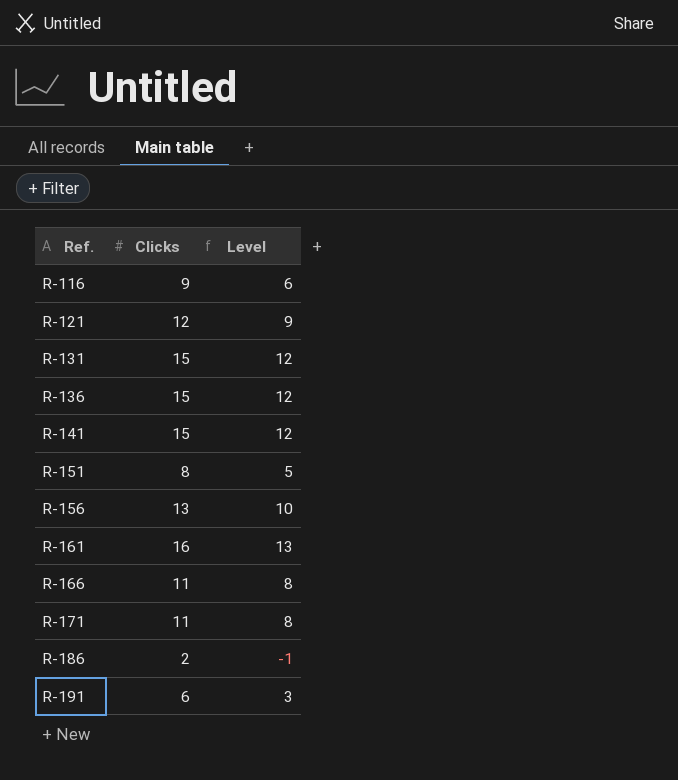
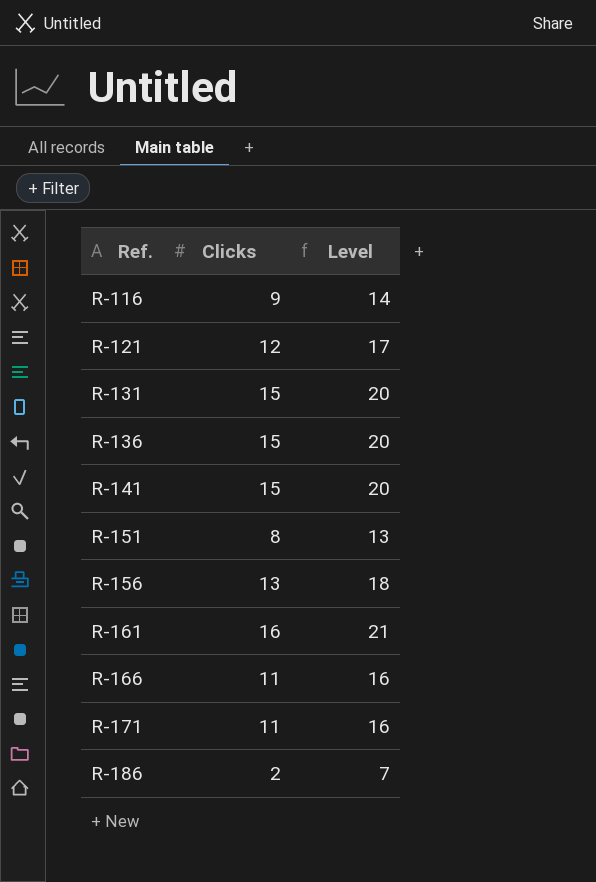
column Level | formula: [Clicks] - 3 -> [Clicks] + 5
row R-191: 6 | 3 -> none

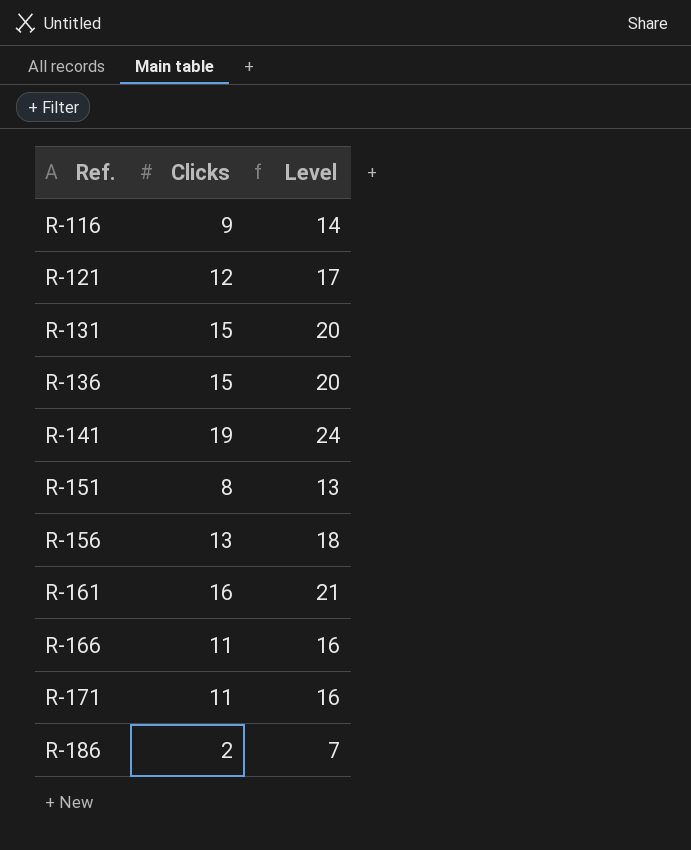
R-141 | Clicks: 15 -> 19
R-141 | Level: 20 -> 24

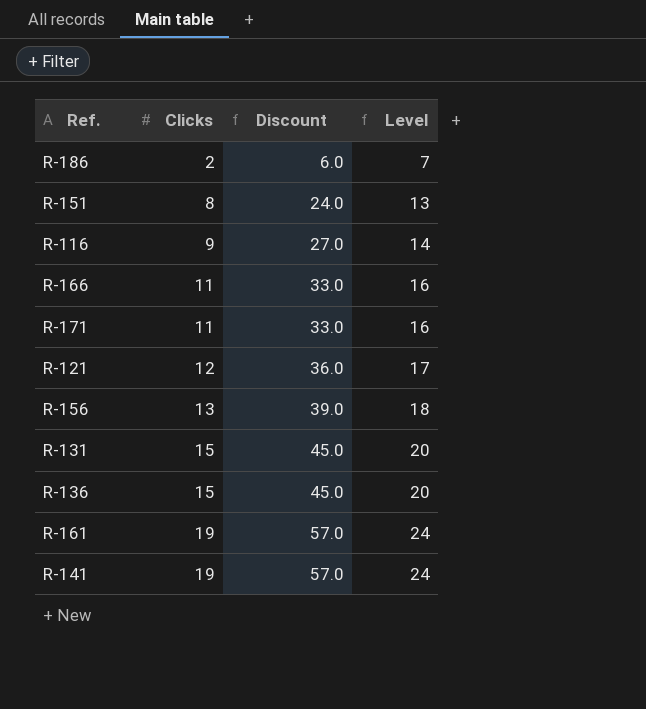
row order: Ref. ascending -> Clicks ascending
column Discount | formula: none -> [Clicks] * 3
R-161 | Clicks: 16 -> 19
R-161 | Level: 21 -> 24

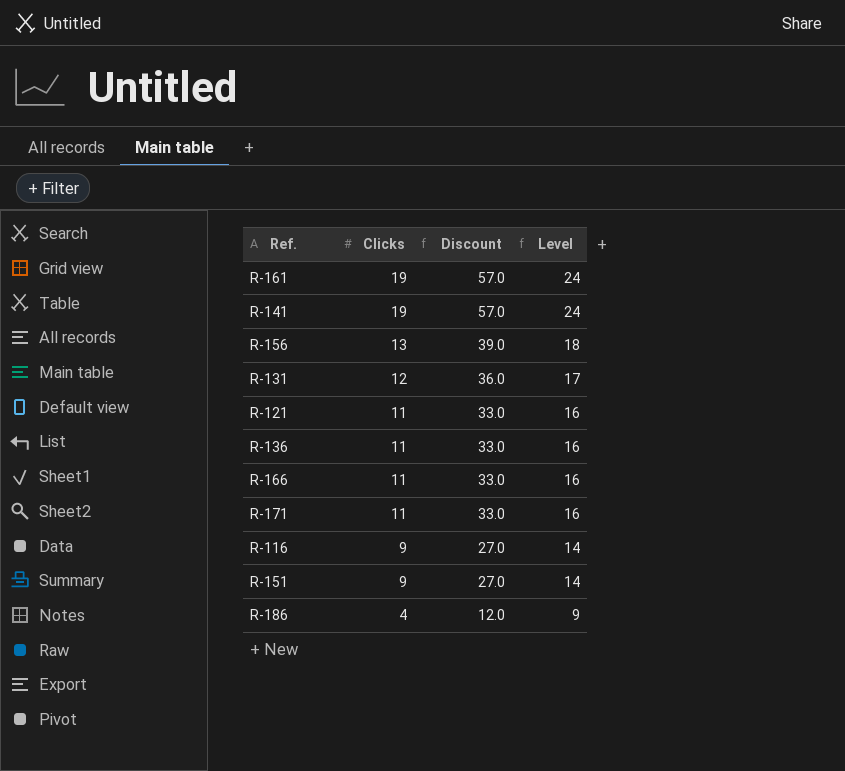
row order: Clicks ascending -> Clicks descending
R-131 | Clicks: 15 -> 12
R-131 | Discount: 45.0 -> 36.0
R-131 | Level: 20 -> 17
R-121 | Clicks: 12 -> 11
R-121 | Discount: 36.0 -> 33.0
R-121 | Level: 17 -> 16
R-136 | Clicks: 15 -> 11
R-136 | Discount: 45.0 -> 33.0
R-136 | Level: 20 -> 16
R-151 | Clicks: 8 -> 9
R-151 | Discount: 24.0 -> 27.0
R-151 | Level: 13 -> 14
R-186 | Clicks: 2 -> 4
R-186 | Discount: 6.0 -> 12.0
R-186 | Level: 7 -> 9

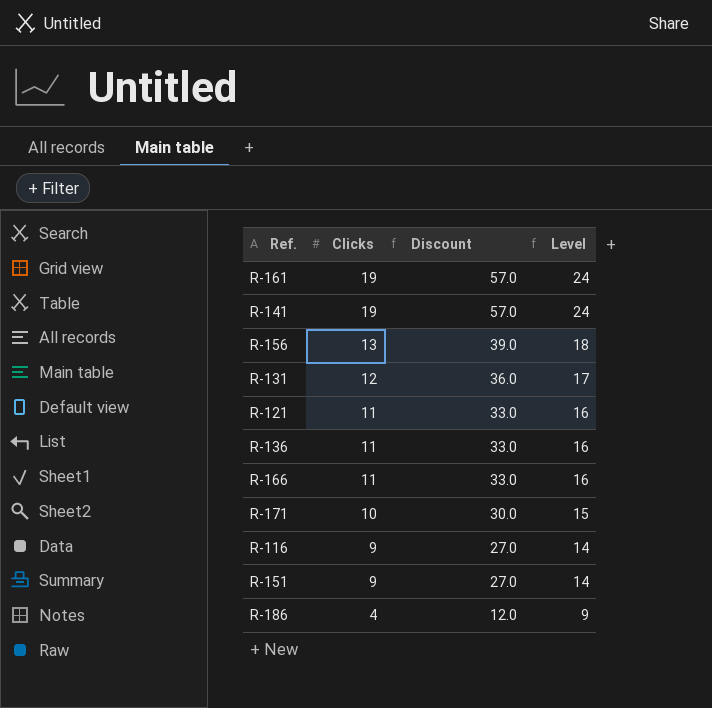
R-171 | Clicks: 11 -> 10
R-171 | Discount: 33.0 -> 30.0
R-171 | Level: 16 -> 15

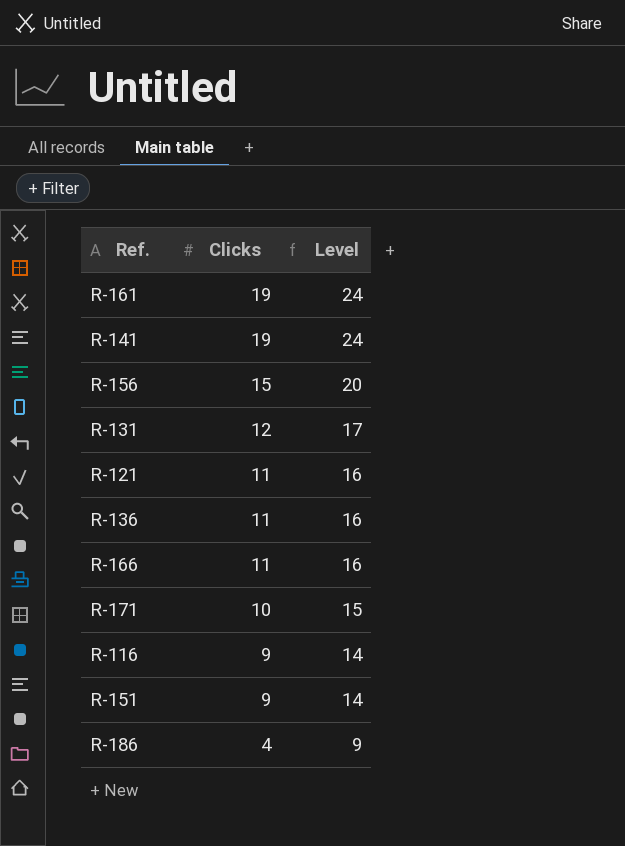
column Discount | formula: [Clicks] * 3 -> none
R-156 | Clicks: 13 -> 15
R-156 | Level: 18 -> 20

